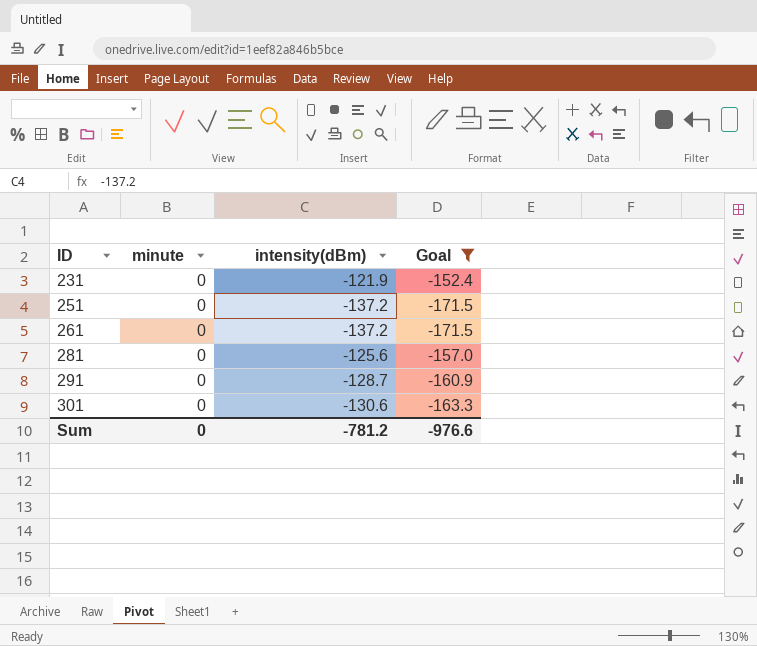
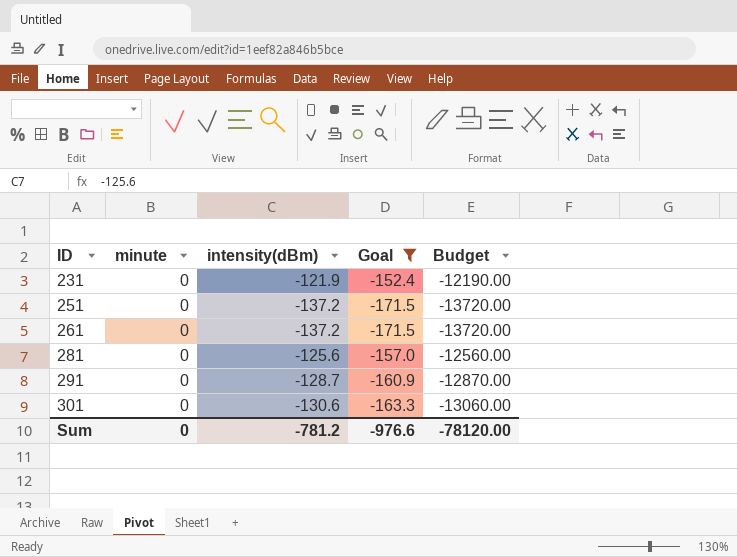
column Budget | formula: none -> [intensity(dBm)] * 100

